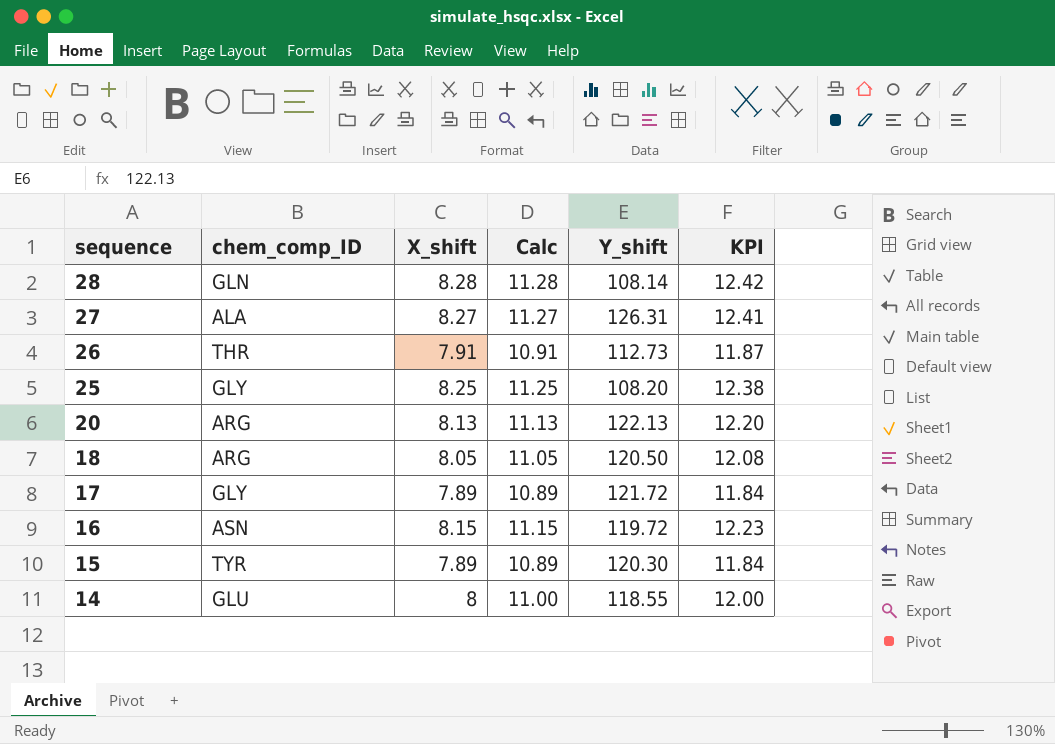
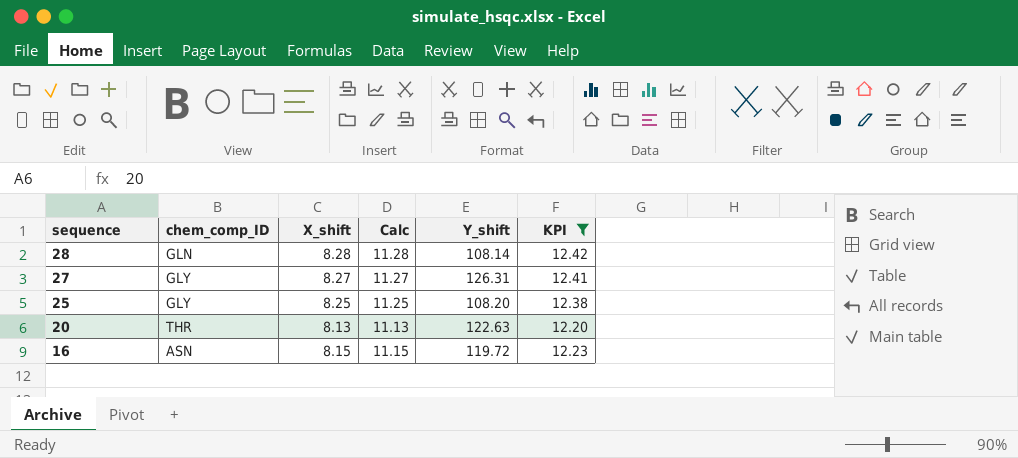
filter: none -> KPI >= 12.20
27 | chem_comp_ID: ALA -> GLY
20 | chem_comp_ID: ARG -> THR
20 | Y_shift: 122.13 -> 122.63

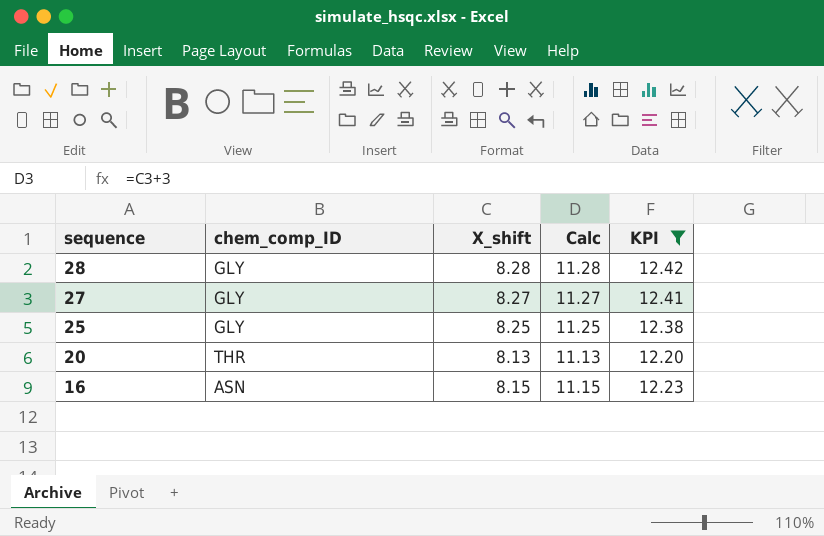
column Y_shift | position: 5 -> none
28 | chem_comp_ID: GLN -> GLY

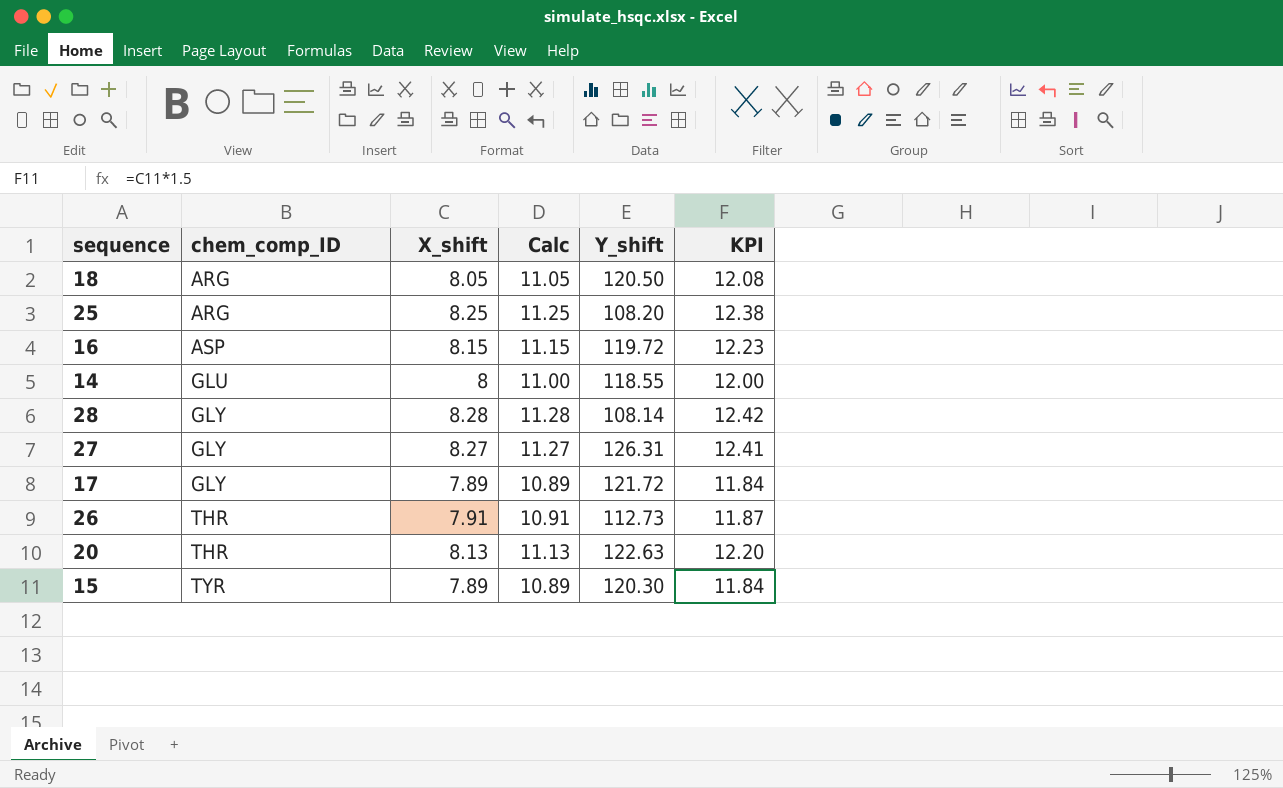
filter: KPI >= 12.20 -> none
row order: sequence descending -> chem_comp_ID ascending
column Y_shift | position: none -> 5
25 | chem_comp_ID: GLY -> ARG
16 | chem_comp_ID: ASN -> ASP

